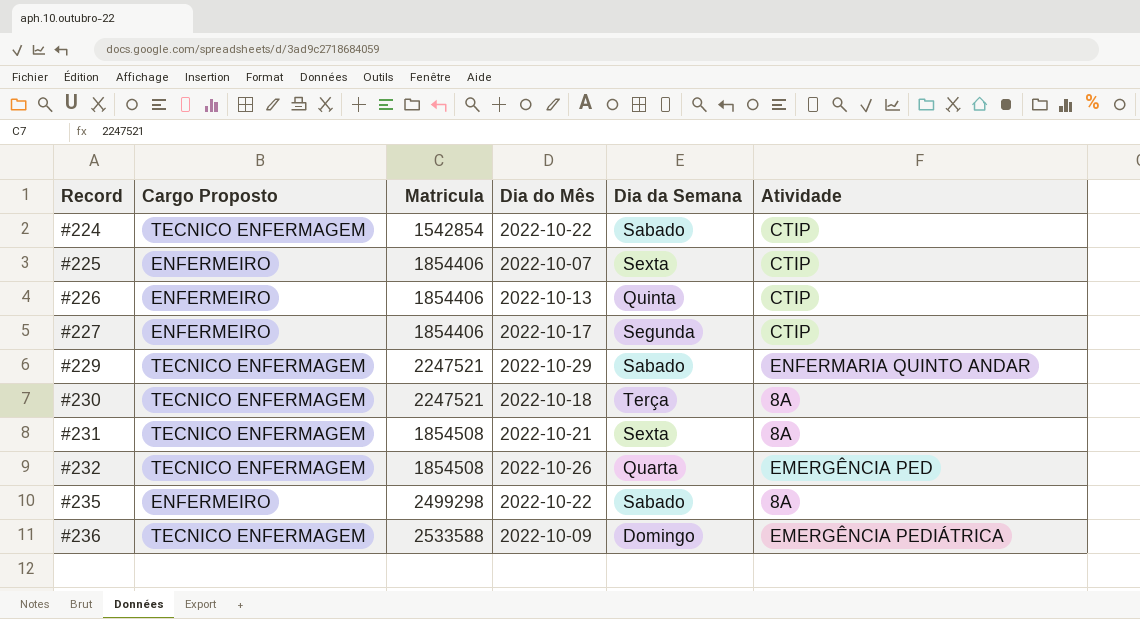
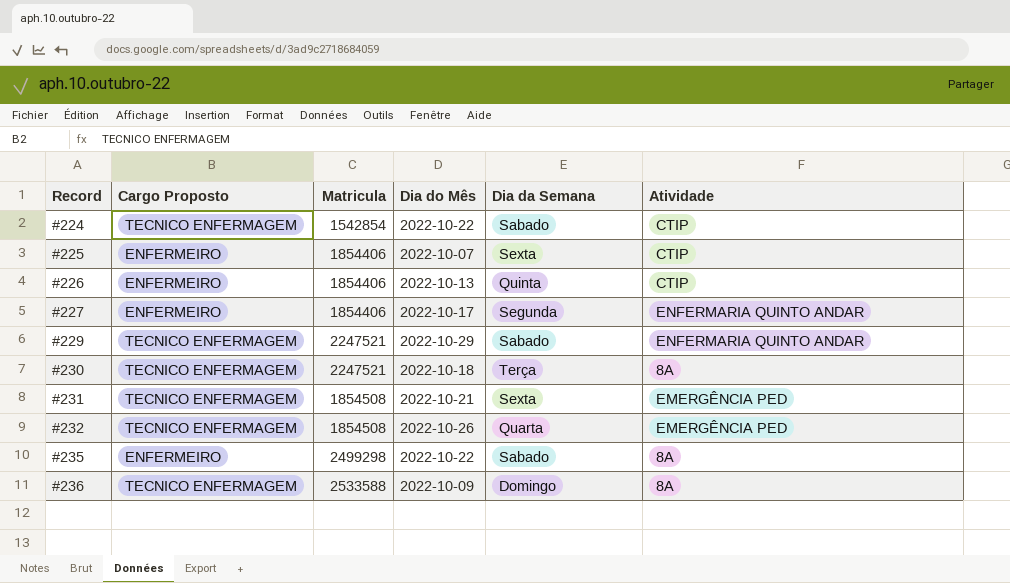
#227 | Atividade: CTIP -> ENFERMARIA QUINTO ANDAR
#231 | Atividade: 8A -> EMERGÊNCIA PED
#236 | Atividade: EMERGÊNCIA PEDIÁTRICA -> 8A

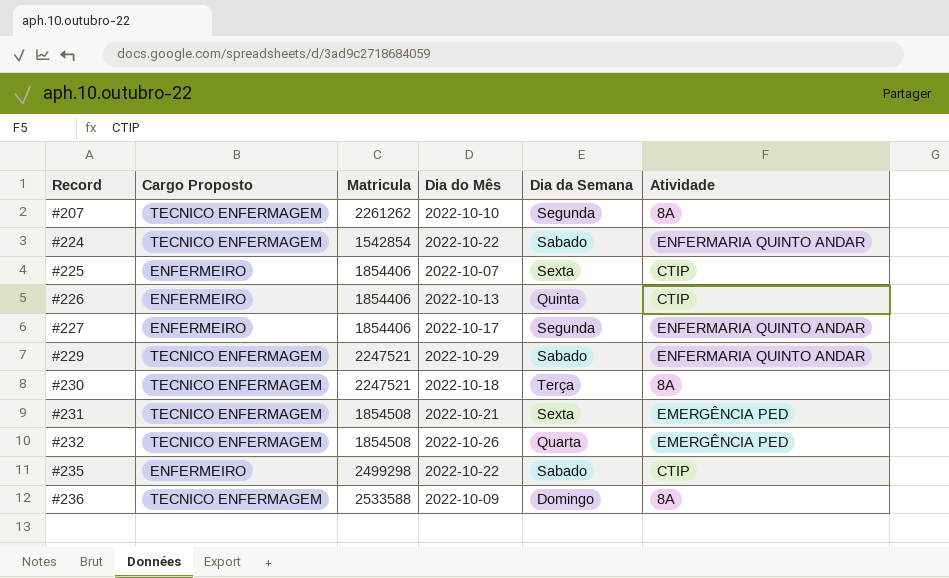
row #207: none -> TECNICO ENFERMAGEM | 2261262 | 2022-10-10 | Segunda | 8A
#224 | Atividade: CTIP -> ENFERMARIA QUINTO ANDAR
#235 | Atividade: 8A -> CTIP

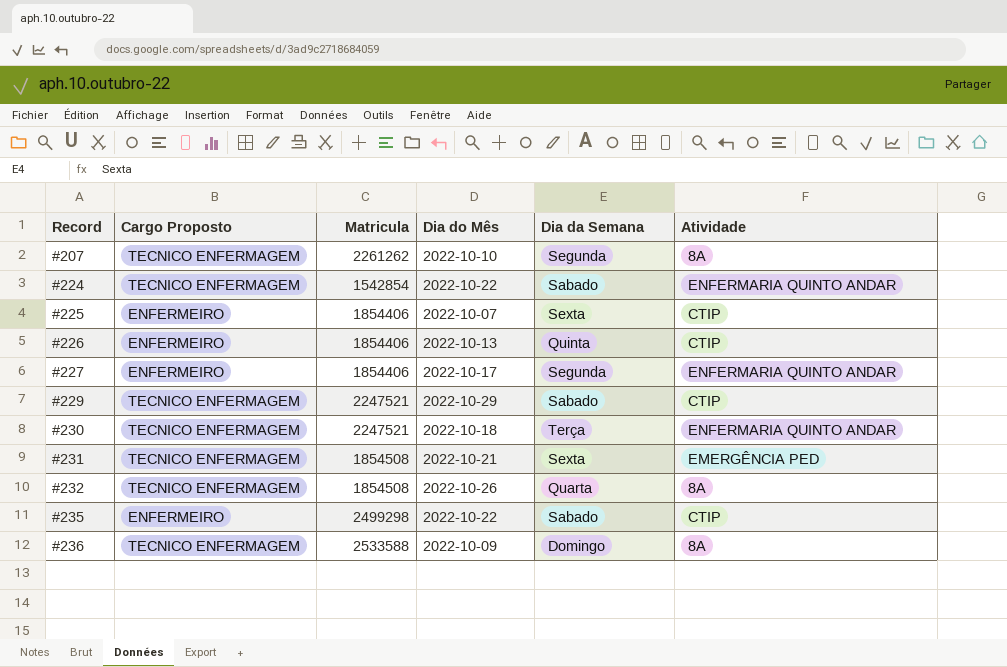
#229 | Atividade: ENFERMARIA QUINTO ANDAR -> CTIP
#230 | Atividade: 8A -> ENFERMARIA QUINTO ANDAR
#232 | Atividade: EMERGÊNCIA PED -> 8A

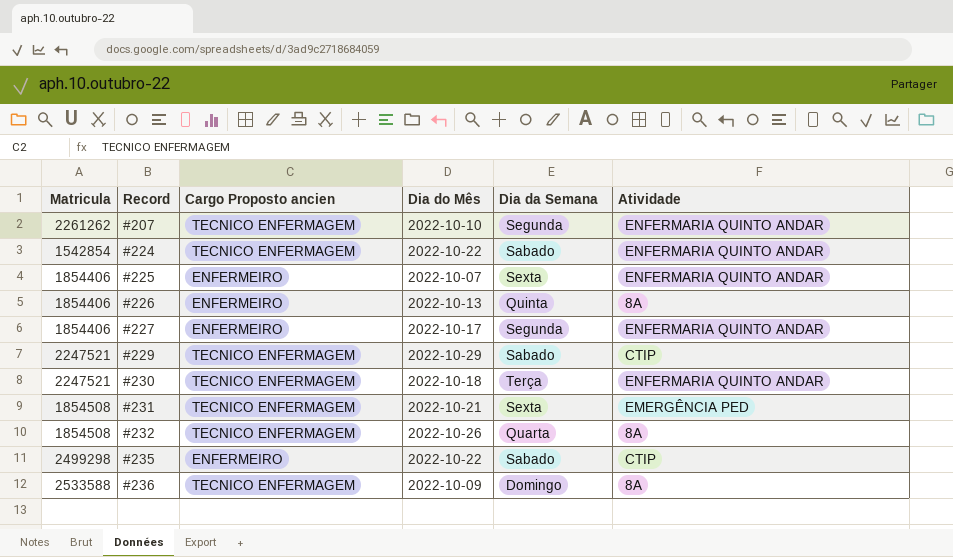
column Matricula | position: 3 -> 1
column name: Cargo Proposto -> Cargo Proposto ancien
#207 | Atividade: 8A -> ENFERMARIA QUINTO ANDAR
#225 | Atividade: CTIP -> ENFERMARIA QUINTO ANDAR
#226 | Atividade: CTIP -> 8A

